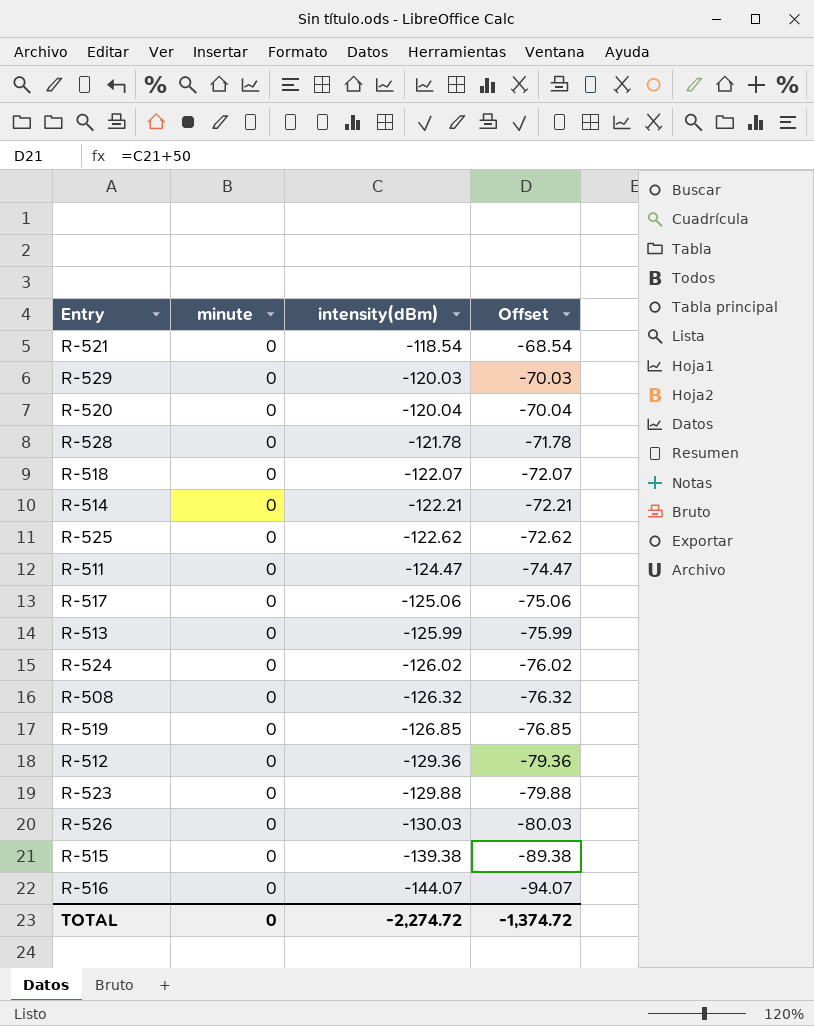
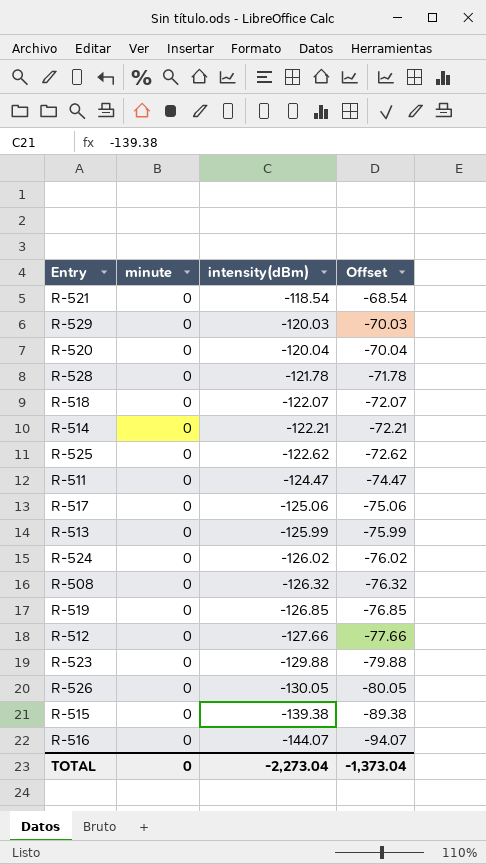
R-512 | intensity(dBm): -129.36 -> -127.66
R-512 | Offset: -79.36 -> -77.66
R-526 | intensity(dBm): -130.03 -> -130.05
R-526 | Offset: -80.03 -> -80.05
TOTAL | intensity(dBm): -2,274.72 -> -2,273.04
TOTAL | Offset: -1,374.72 -> -1,373.04

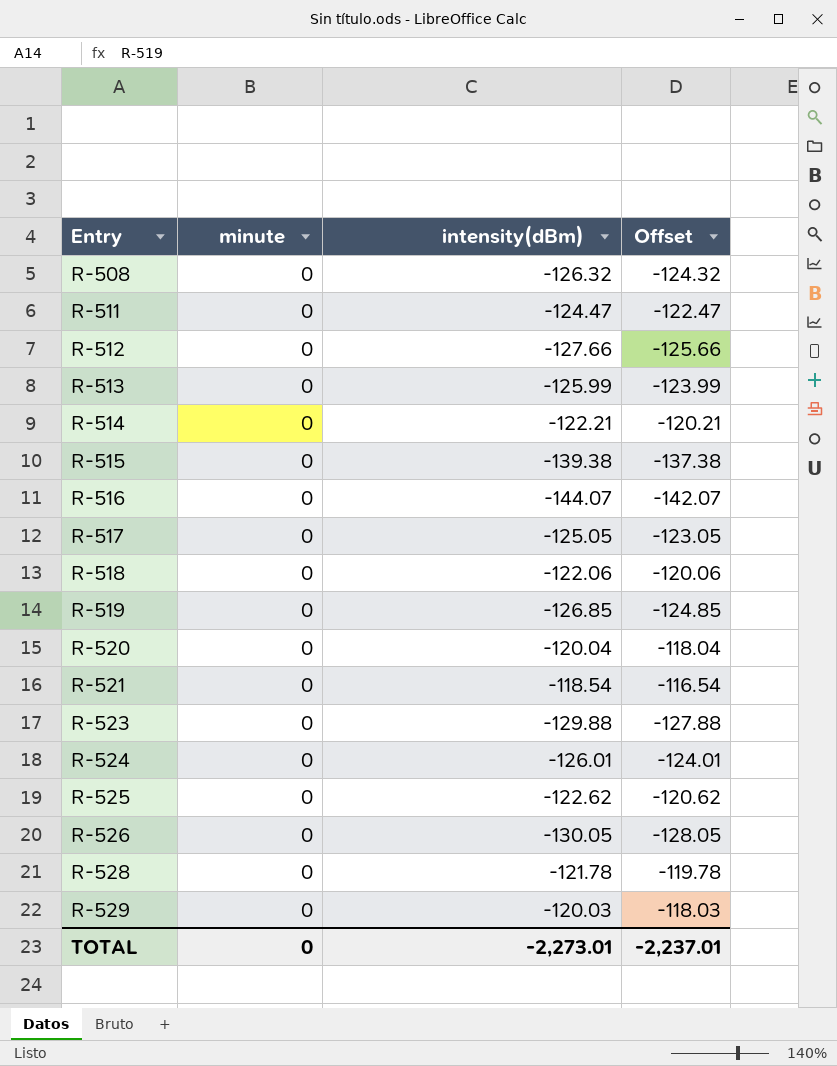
row order: intensity(dBm) descending -> Entry ascending
column Offset | formula: [intensity(dBm)] + 50 -> [intensity(dBm)] + 2
R-517 | intensity(dBm): -125.06 -> -125.05
R-518 | intensity(dBm): -122.07 -> -122.06
R-524 | intensity(dBm): -126.02 -> -126.01
TOTAL | intensity(dBm): -2,273.04 -> -2,273.01
TOTAL | Offset: -1,373.04 -> -2,237.01

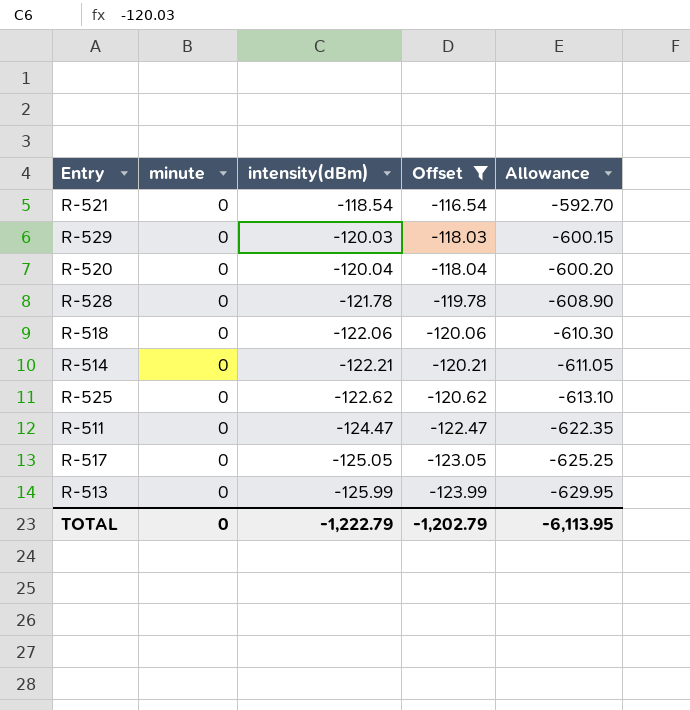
filter: none -> Offset >= -123.99
row order: Entry ascending -> intensity(dBm) descending
column Allowance | formula: none -> [intensity(dBm)] * 5
TOTAL | intensity(dBm): -2,273.01 -> -1,222.79
TOTAL | Offset: -2,237.01 -> -1,202.79

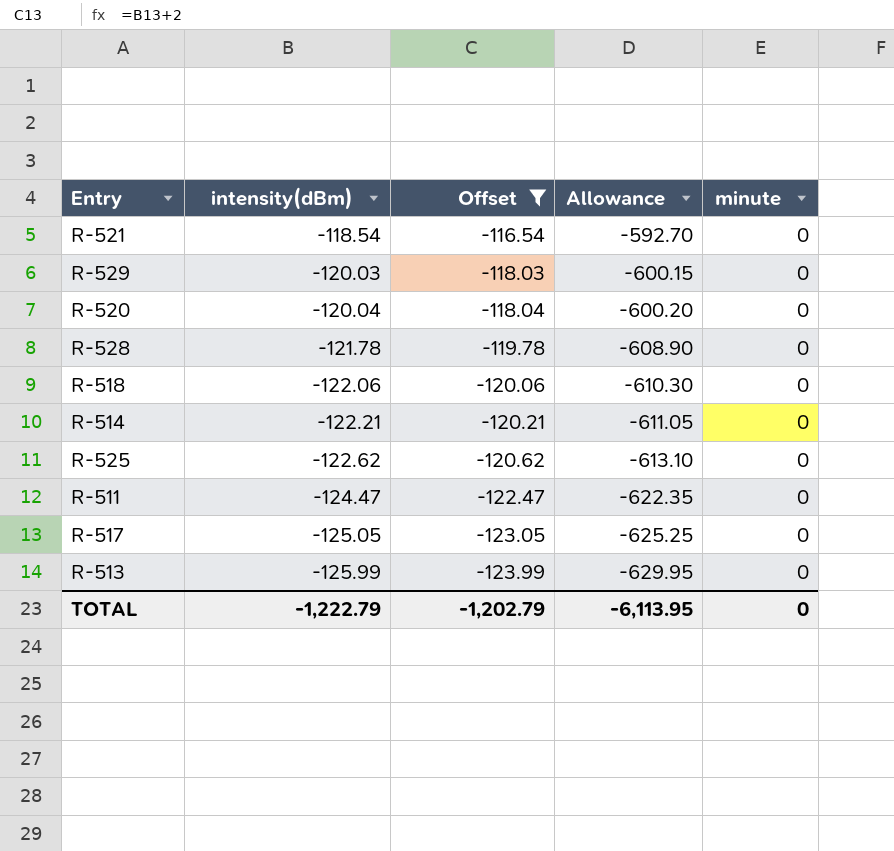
column minute | position: 2 -> 5

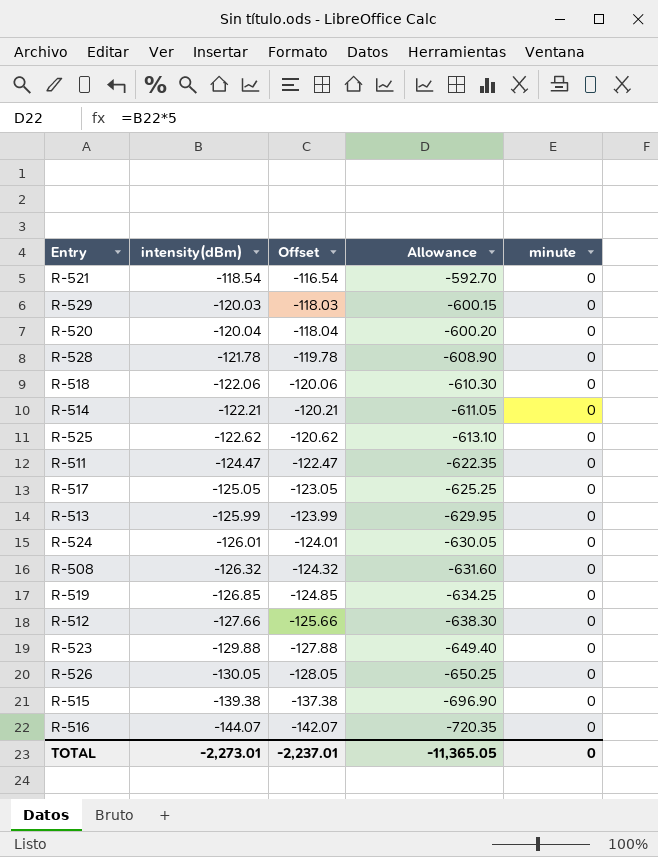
filter: Offset >= -123.99 -> none
TOTAL | intensity(dBm): -1,222.79 -> -2,273.01
TOTAL | Offset: -1,202.79 -> -2,237.01
TOTAL | Allowance: -6,113.95 -> -11,365.05

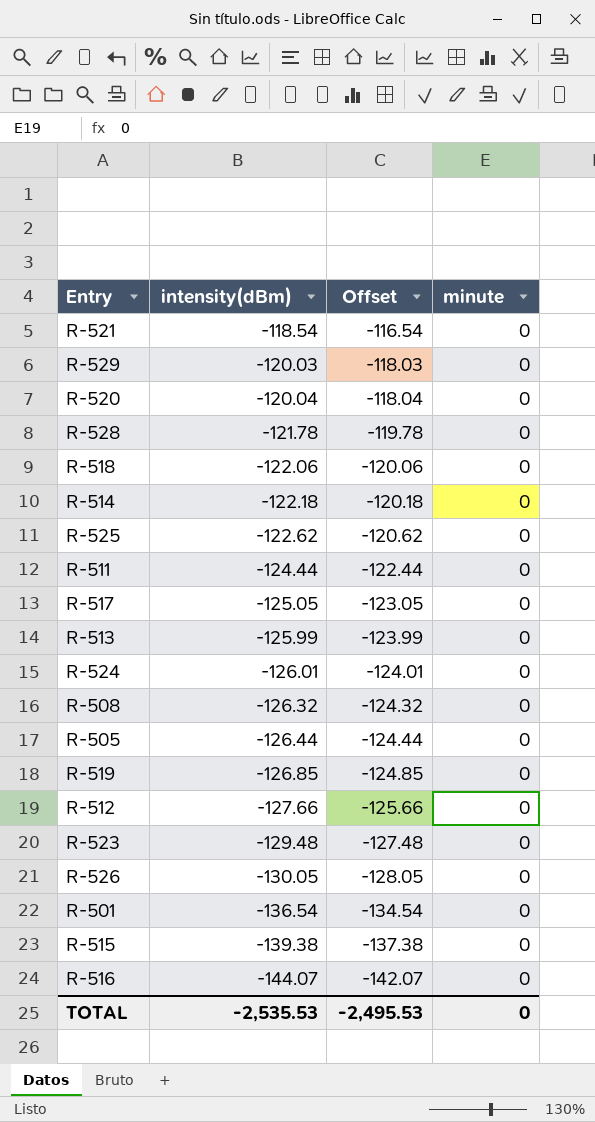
column Allowance | formula: [intensity(dBm)] * 5 -> none
R-514 | intensity(dBm): -122.21 -> -122.18
R-514 | Offset: -120.21 -> -120.18
R-511 | intensity(dBm): -124.47 -> -124.44
R-511 | Offset: -122.47 -> -122.44
row R-505: none -> -126.44 | -124.44 | 0
R-523 | intensity(dBm): -129.88 -> -129.48
R-523 | Offset: -127.88 -> -127.48
row R-501: none -> -136.54 | -134.54 | 0
TOTAL | intensity(dBm): -2,273.01 -> -2,535.53
TOTAL | Offset: -2,237.01 -> -2,495.53

